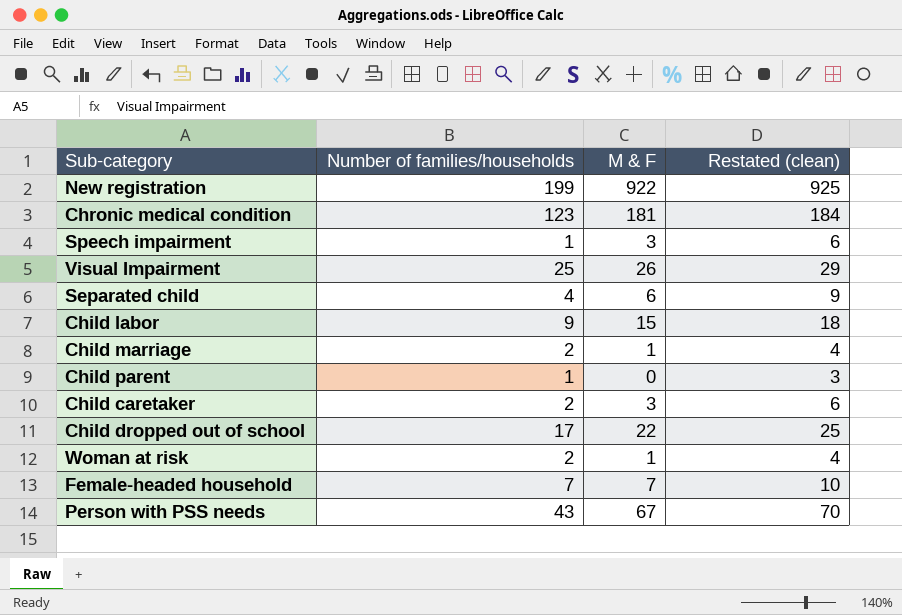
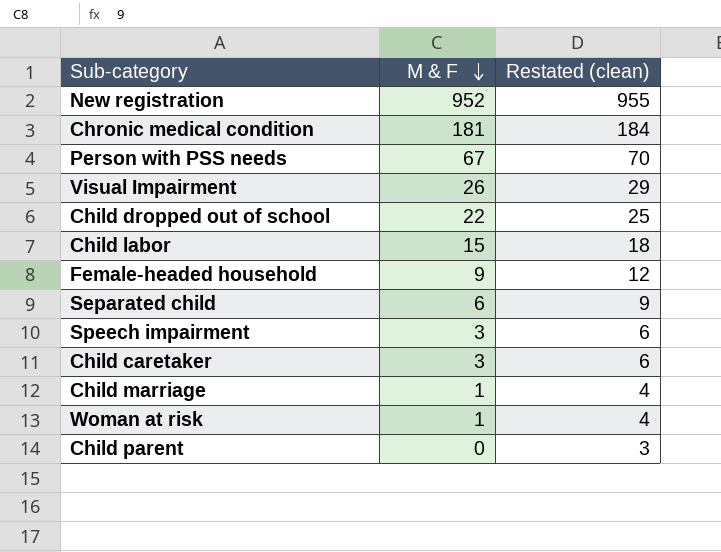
row order: none -> M & F descending
column Number of families/households | position: 2 -> none
New registration | M & F: 922 -> 952
New registration | Restated (clean): 925 -> 955
Female-headed household | M & F: 7 -> 9
Female-headed household | Restated (clean): 10 -> 12

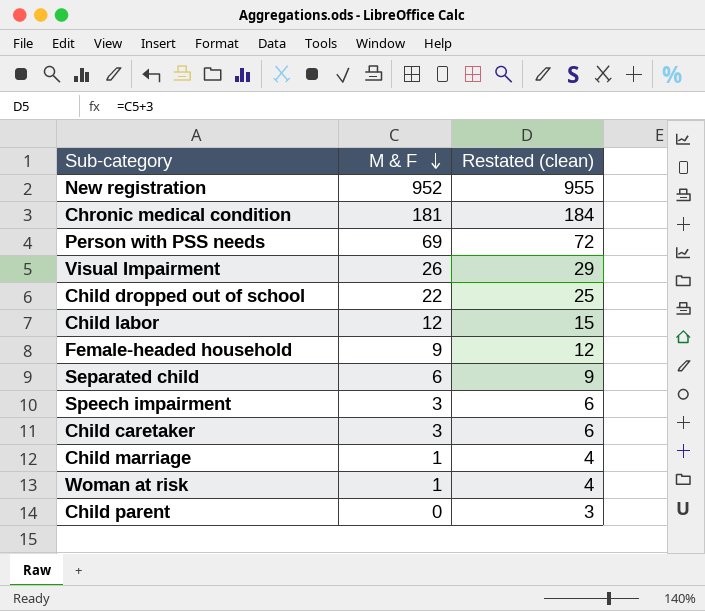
Person with PSS needs | M & F: 67 -> 69
Person with PSS needs | Restated (clean): 70 -> 72
Child labor | M & F: 15 -> 12
Child labor | Restated (clean): 18 -> 15

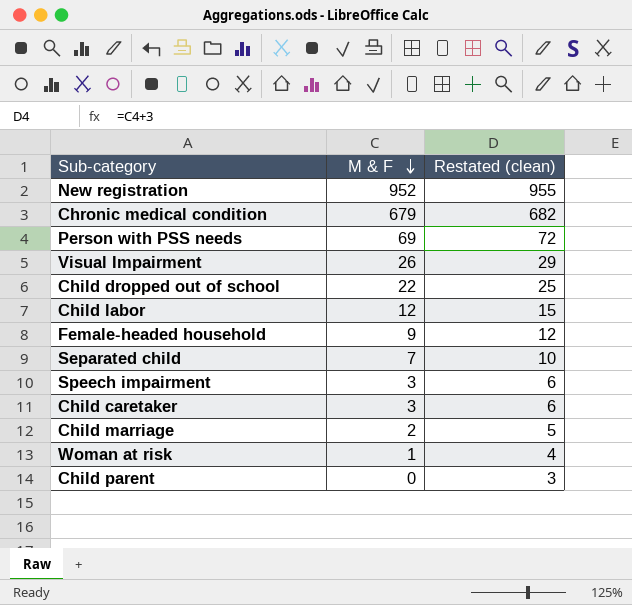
Chronic medical condition | M & F: 181 -> 679
Chronic medical condition | Restated (clean): 184 -> 682
Separated child | M & F: 6 -> 7
Separated child | Restated (clean): 9 -> 10
Child marriage | M & F: 1 -> 2
Child marriage | Restated (clean): 4 -> 5

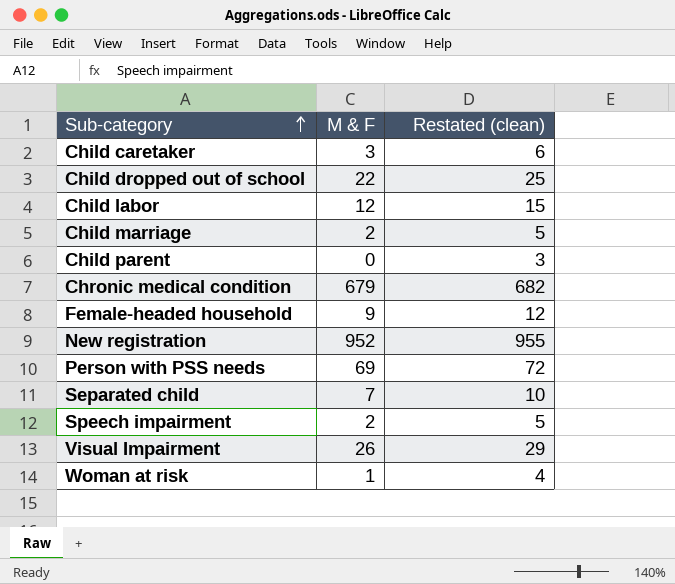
row order: M & F descending -> Sub-category ascending
Speech impairment | M & F: 3 -> 2
Speech impairment | Restated (clean): 6 -> 5

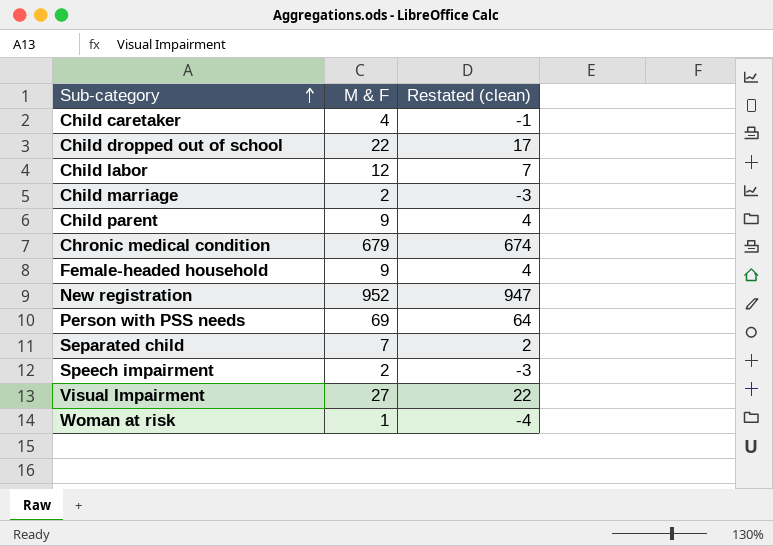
column Restated (clean) | formula: [M & F] + 3 -> [M & F] - 5
Child caretaker | M & F: 3 -> 4
Child parent | M & F: 0 -> 9
Visual Impairment | M & F: 26 -> 27

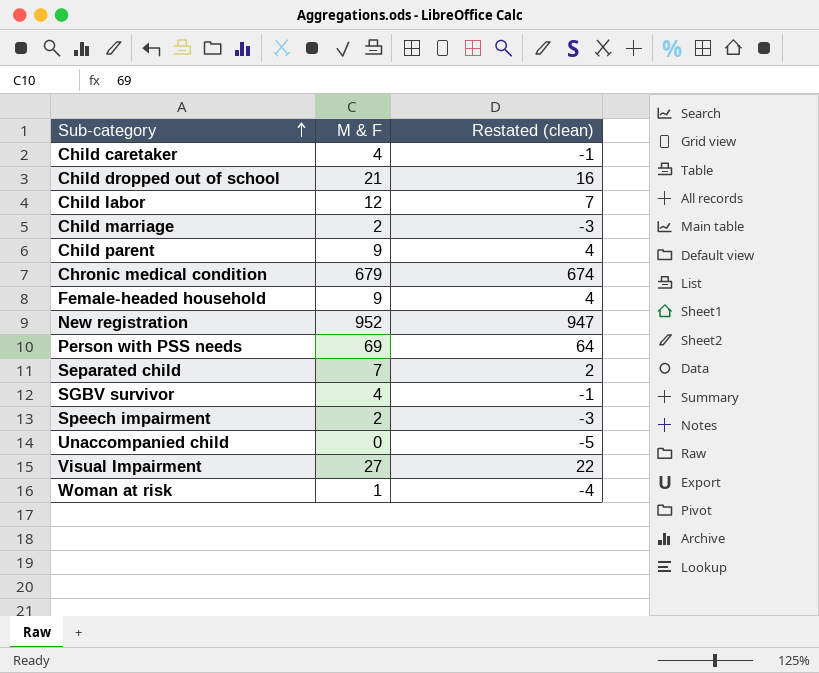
Child dropped out of school | M & F: 22 -> 21
Child dropped out of school | Restated (clean): 17 -> 16
row SGBV survivor: none -> 4 | -1
row Unaccompanied child: none -> 0 | -5

